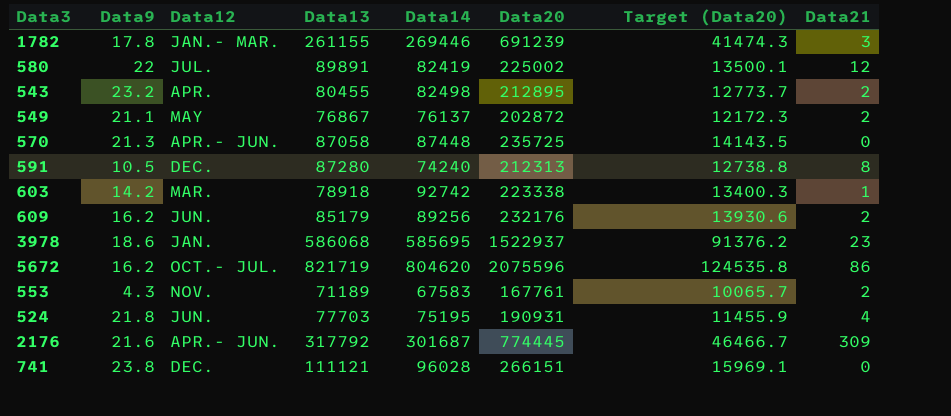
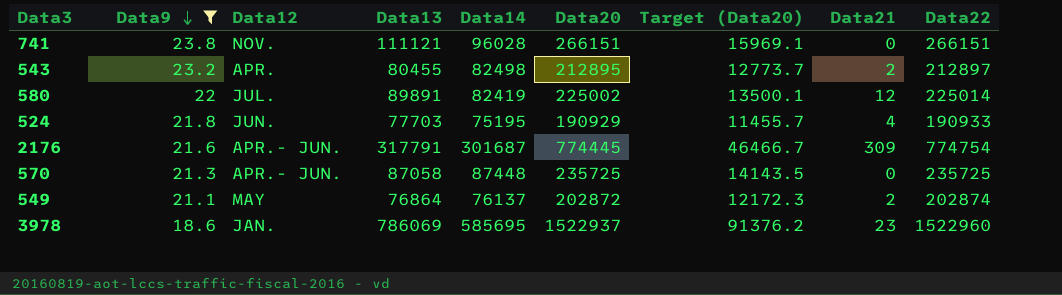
filter: none -> Data9 >= 18.6
row order: none -> Data9 descending
column Data22 | formula: none -> [Data20] + [Data21]
741 | Data12: DEC. -> NOV.
524 | Data20: 190931 -> 190929
524 | Target (Data20): 11455.9 -> 11455.7
2176 | Data13: 317792 -> 317791
549 | Data13: 76867 -> 76864
3978 | Data13: 586068 -> 786069

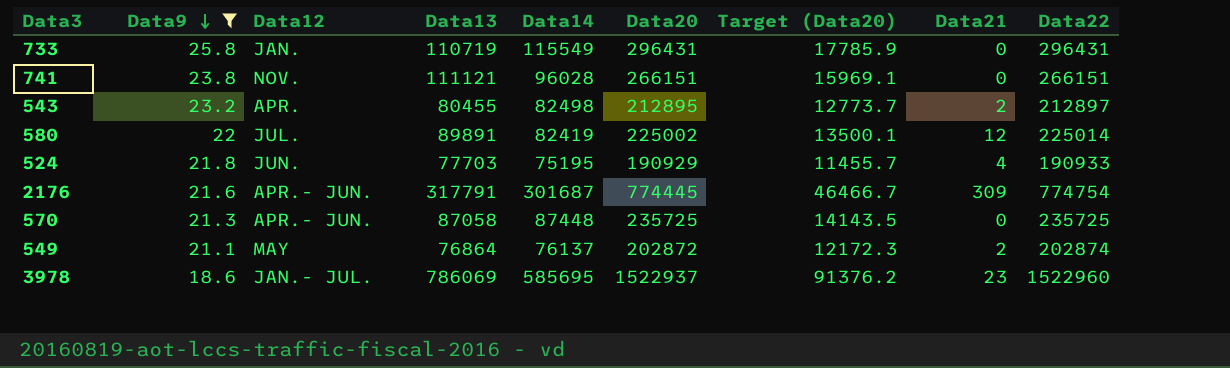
row 733: none -> 25.8 | JAN. | 110719 | 115549 | 296431 | 17785.9 | 0 | 296431
3978 | Data12: JAN. -> JAN.- JUL.

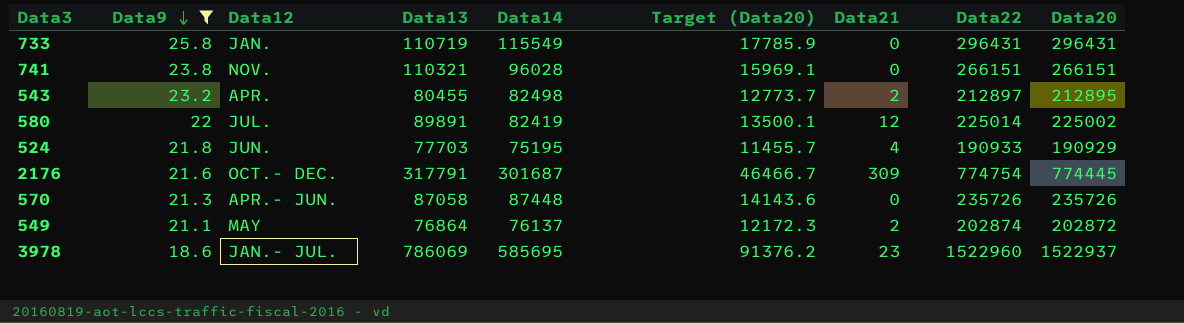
column Data20 | position: 6 -> 9
741 | Data13: 111121 -> 110321
2176 | Data12: APR.- JUN. -> OCT.- DEC.
570 | Target (Data20): 14143.5 -> 14143.6
570 | Data22: 235725 -> 235726
570 | Data20: 235725 -> 235726

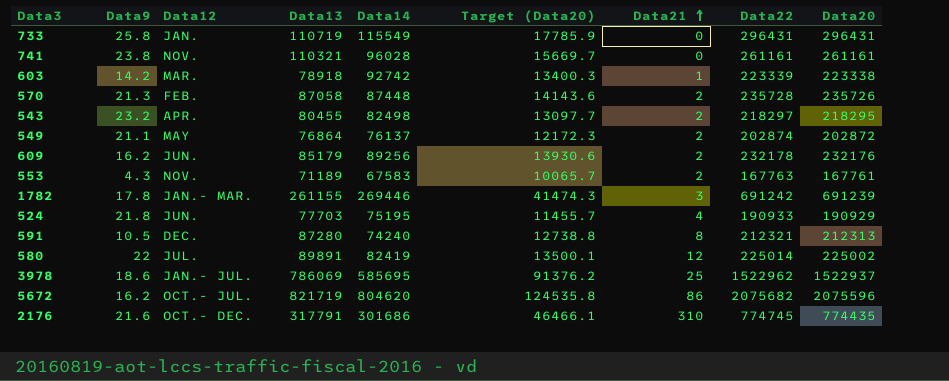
filter: Data9 >= 18.6 -> none
row order: Data9 descending -> Data21 ascending
741 | Target (Data20): 15969.1 -> 15669.7
741 | Data22: 266151 -> 261161
741 | Data20: 266151 -> 261161
570 | Data12: APR.- JUN. -> FEB.
570 | Data21: 0 -> 2
570 | Data22: 235726 -> 235728
543 | Target (Data20): 12773.7 -> 13097.7
543 | Data22: 212897 -> 218297
543 | Data20: 212895 -> 218295
3978 | Data21: 23 -> 25
3978 | Data22: 1522960 -> 1522962
2176 | Data14: 301687 -> 301686
2176 | Target (Data20): 46466.7 -> 46466.1
2176 | Data21: 309 -> 310
2176 | Data22: 774754 -> 774745
2176 | Data20: 774445 -> 774435

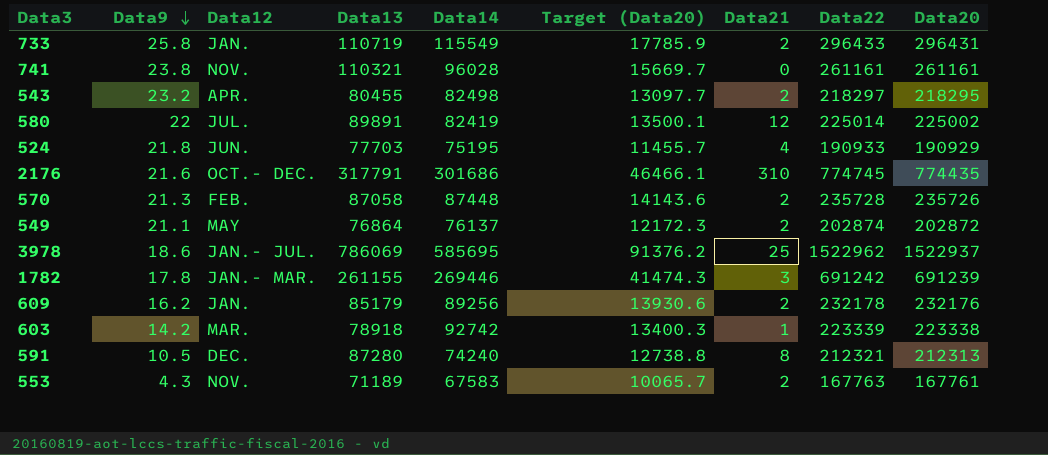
row order: Data21 ascending -> Data9 descending
row 5672: 16.2 | OCT.- JUL. | 821719 | 804620 | 124535.8 | 86 | 2075682 | 2075596 -> none
733 | Data21: 0 -> 2
733 | Data22: 296431 -> 296433
609 | Data12: JUN. -> JAN.

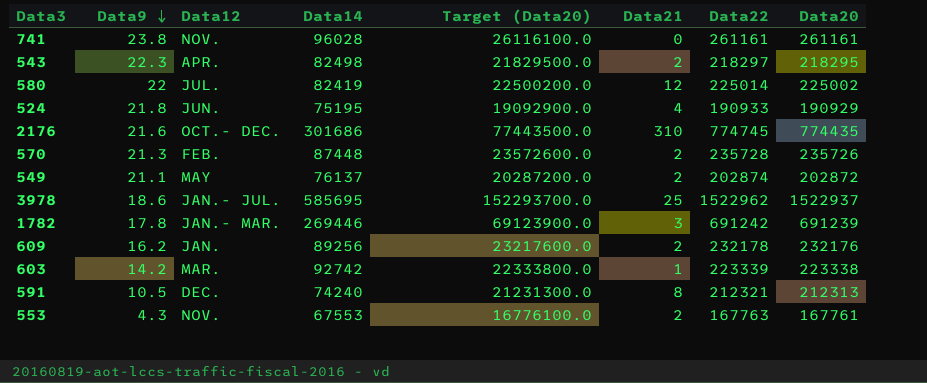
column Data13 | position: 4 -> none
column Target (Data20) | formula: [Data20] * 0.06 -> [Data20] * 100
row 733: 25.8 | JAN. | 110719 | 115549 | 17785.9 | 2 | 296433 | 296431 -> none
543 | Data9: 23.2 -> 22.3
553 | Data14: 67583 -> 67553

